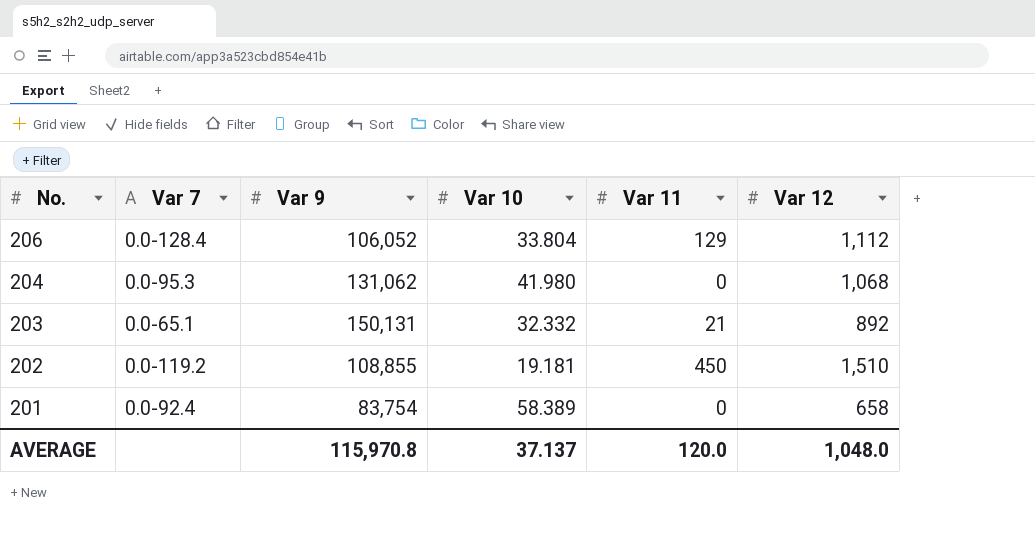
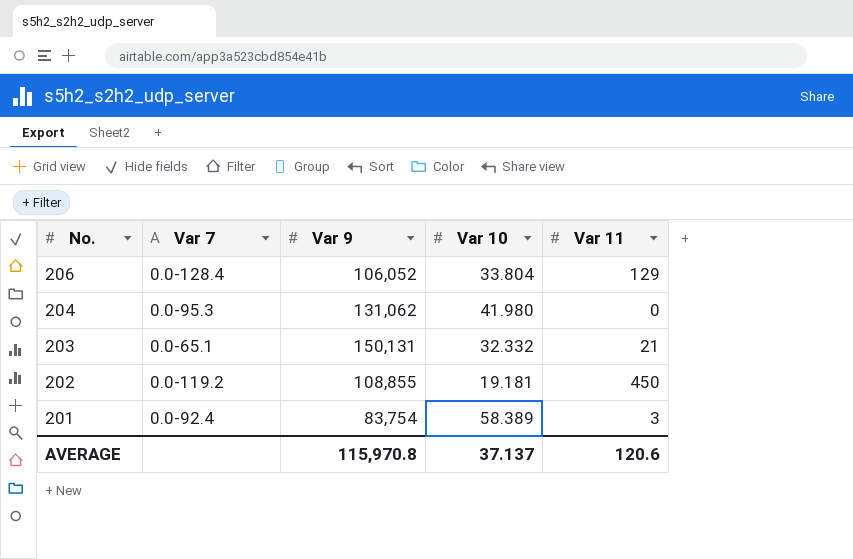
column Var 12 | position: 6 -> none
201 | Var 11: 0 -> 3
AVERAGE | Var 11: 120.0 -> 120.6

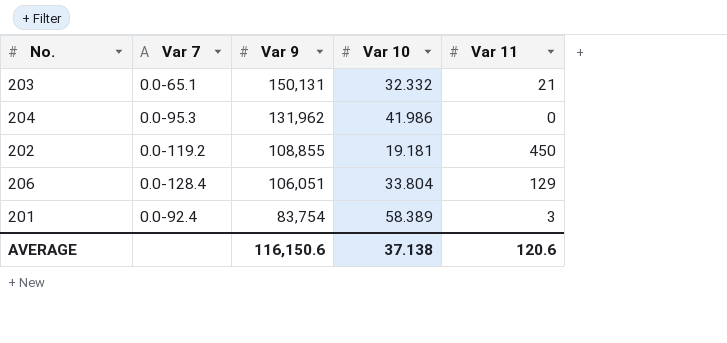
row order: No. descending -> Var 9 descending
204 | Var 9: 131,062 -> 131,962
204 | Var 10: 41.980 -> 41.986
206 | Var 9: 106,052 -> 106,051
AVERAGE | Var 9: 115,970.8 -> 116,150.6
AVERAGE | Var 10: 37.137 -> 37.138

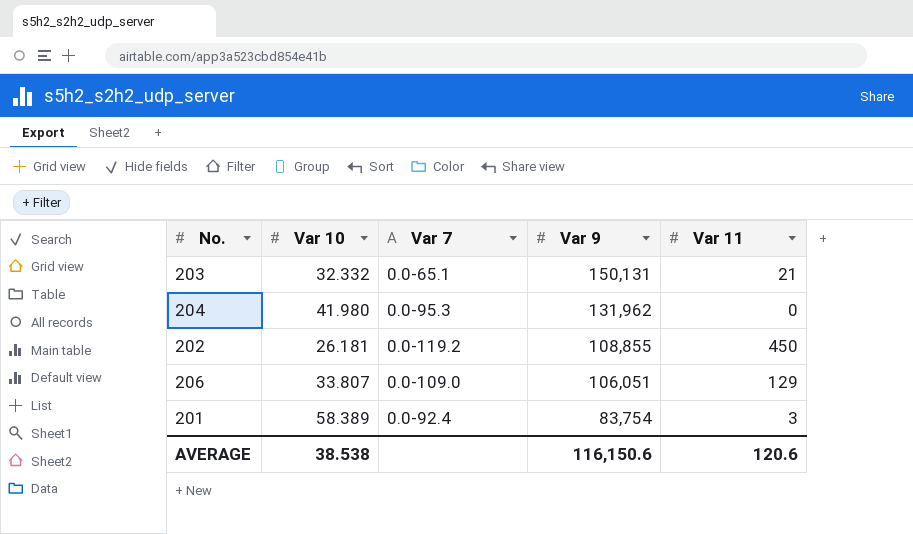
column Var 10 | position: 4 -> 2
204 | Var 10: 41.986 -> 41.980
202 | Var 10: 19.181 -> 26.181
206 | Var 10: 33.804 -> 33.807
206 | Var 7: 0.0-128.4 -> 0.0-109.0
AVERAGE | Var 10: 37.138 -> 38.538

